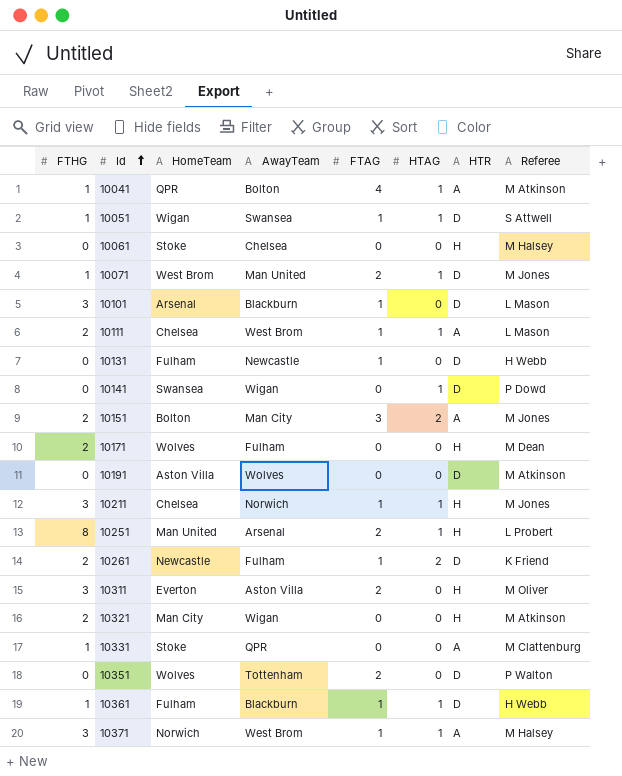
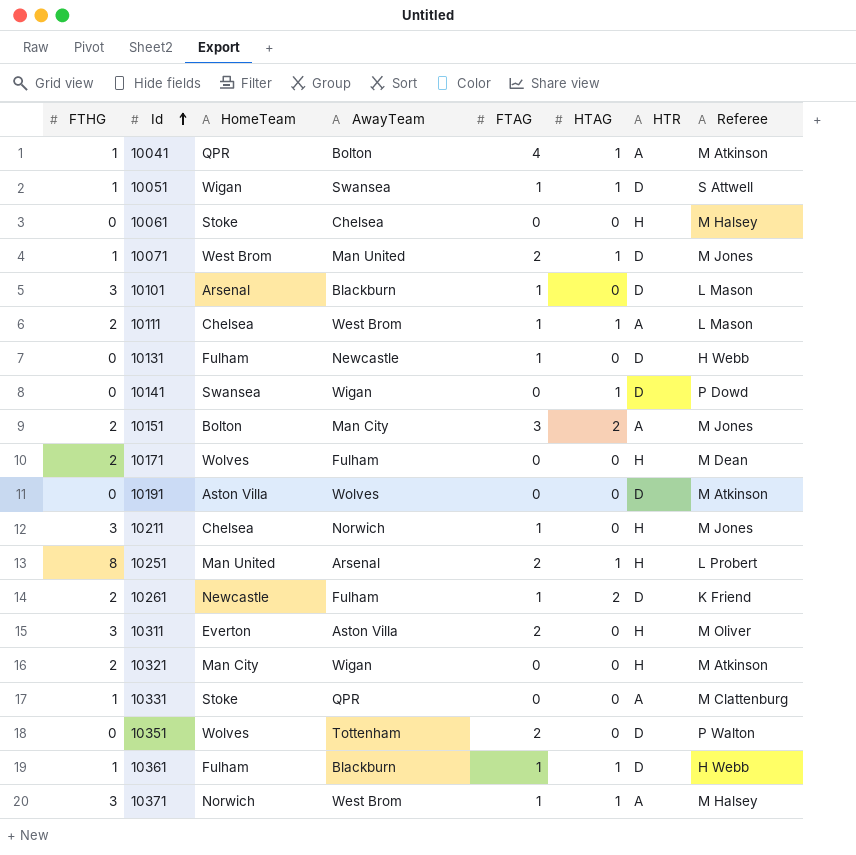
10211 | HTAG: 1 -> 0

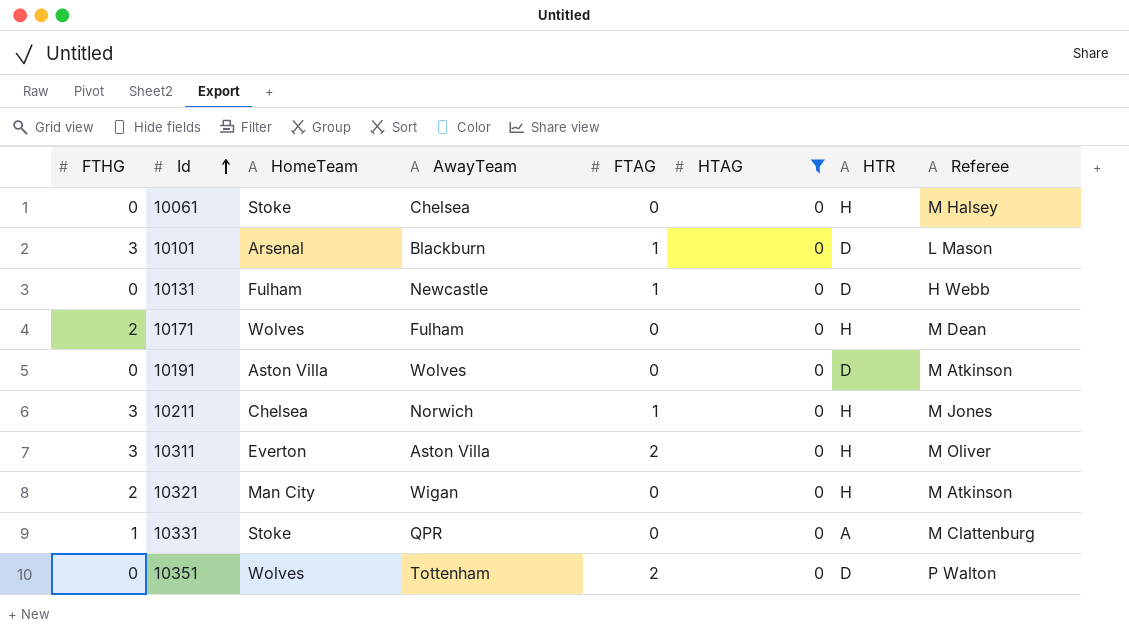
filter: none -> HTAG = 0

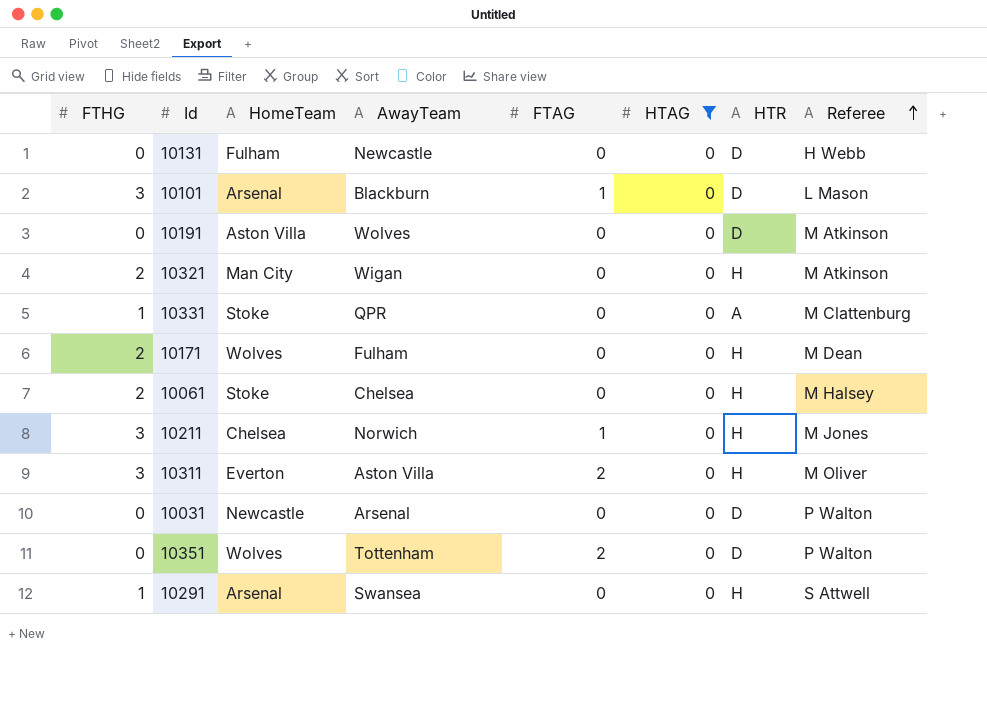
row order: Id ascending -> Referee ascending
10131 | FTAG: 1 -> 0
10061 | FTHG: 0 -> 2
row 10031: none -> 0 | Newcastle | Arsenal | 0 | 0 | D | P Walton
row 10291: none -> 1 | Arsenal | Swansea | 0 | 0 | H | S Attwell

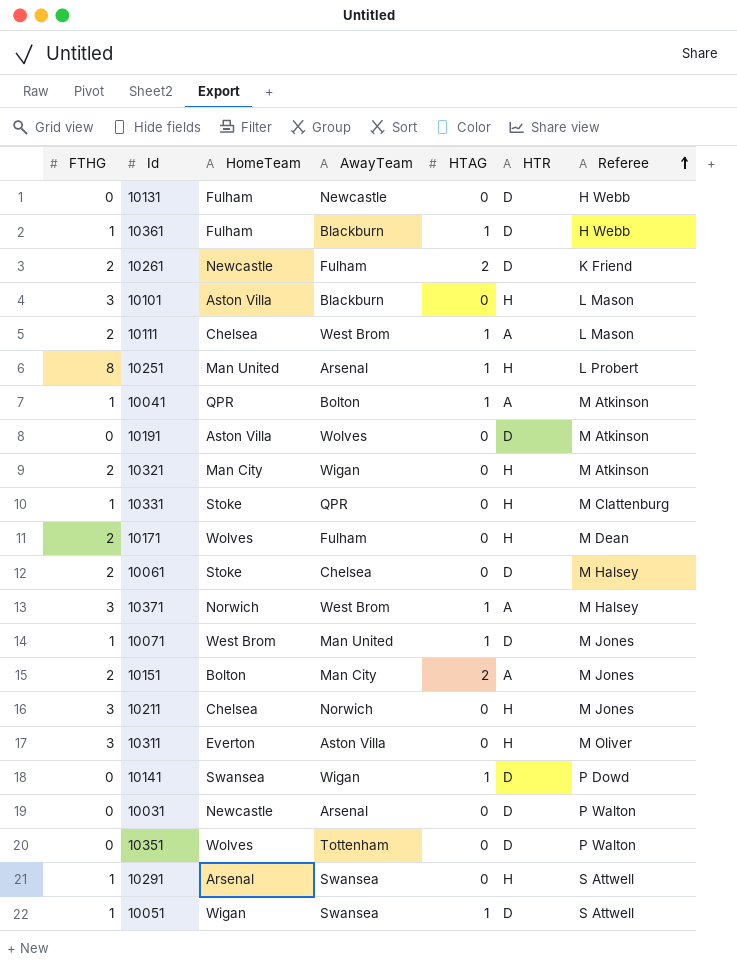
filter: HTAG = 0 -> none
column FTAG | position: 5 -> none
10101 | HomeTeam: Arsenal -> Aston Villa
10101 | HTR: D -> H
10331 | HTR: A -> H
10061 | HTR: H -> D

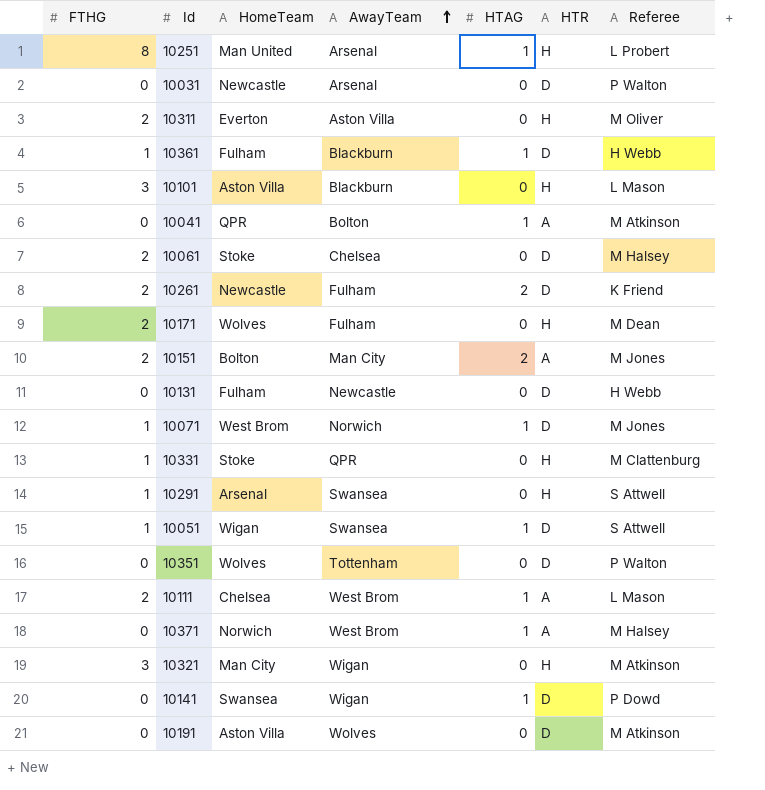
row order: Referee ascending -> AwayTeam ascending
row 10211: 3 | Chelsea | Norwich | 0 | H | M Jones -> none
10311 | FTHG: 3 -> 2
10041 | FTHG: 1 -> 0
10071 | AwayTeam: Man United -> Norwich
10371 | FTHG: 3 -> 0
10321 | FTHG: 2 -> 3

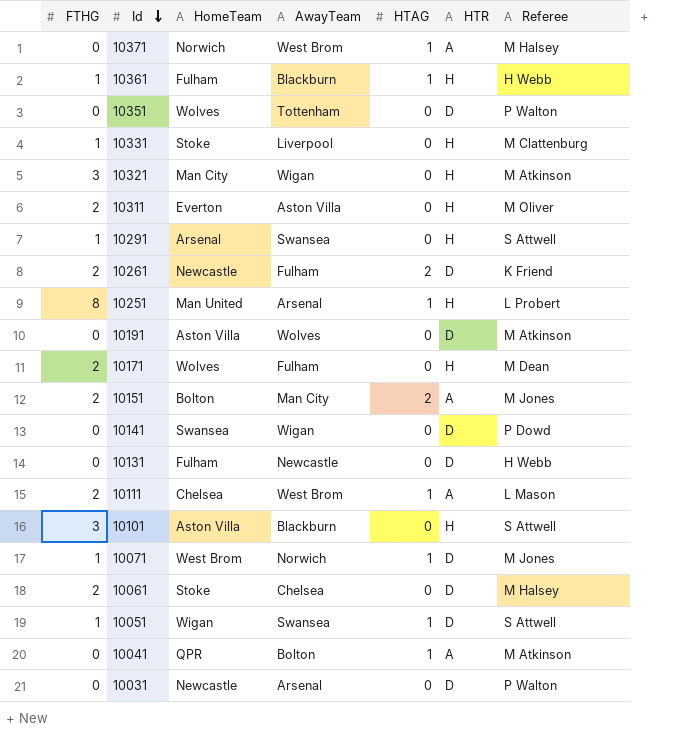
row order: AwayTeam ascending -> Id descending
10361 | HTR: D -> H
10331 | AwayTeam: QPR -> Liverpool
10141 | HTAG: 1 -> 0
10101 | Referee: L Mason -> S Attwell

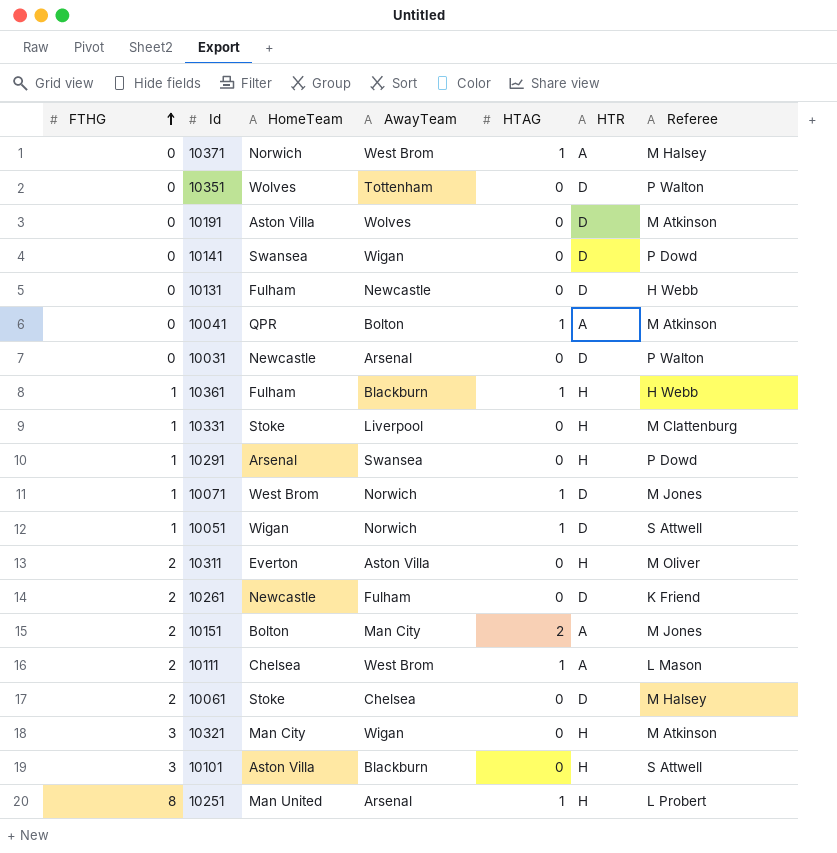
row order: Id descending -> FTHG ascending
row 10171: 2 | Wolves | Fulham | 0 | H | M Dean -> none
10291 | Referee: S Attwell -> P Dowd
10051 | AwayTeam: Swansea -> Norwich
10261 | HTAG: 2 -> 0

